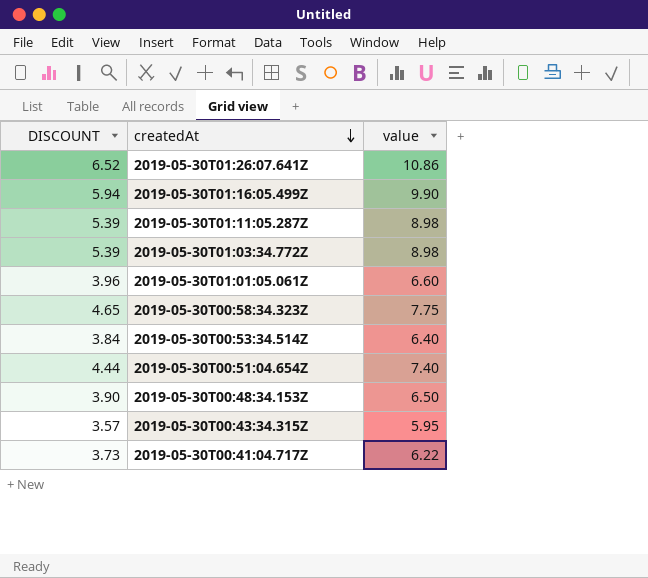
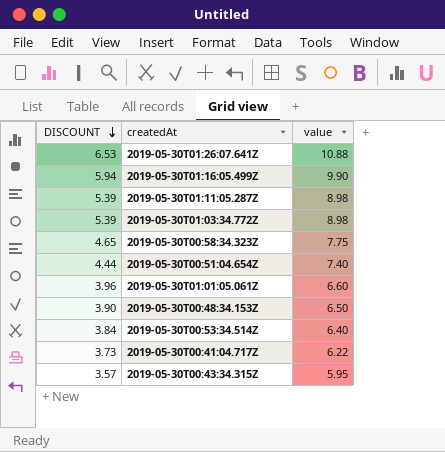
row order: createdAt descending -> DISCOUNT descending
2019-05-30T01:26:07.641Z | DISCOUNT: 6.52 -> 6.53
2019-05-30T01:26:07.641Z | value: 10.86 -> 10.88

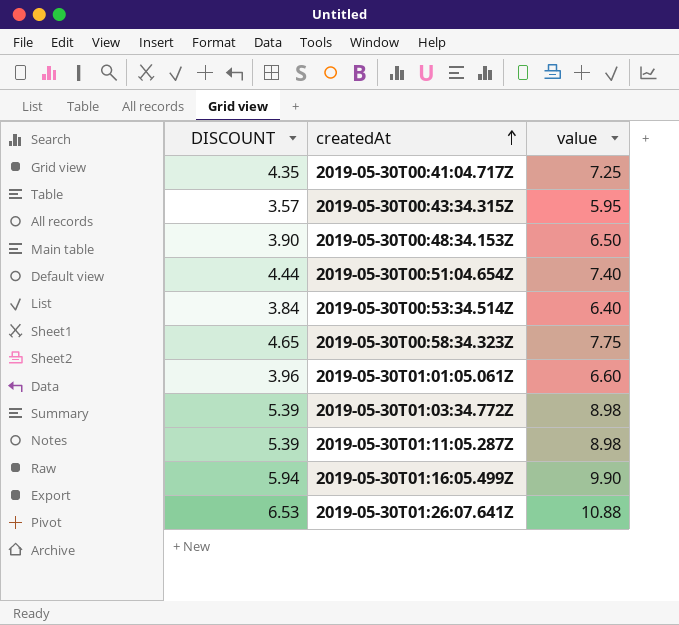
row order: DISCOUNT descending -> createdAt ascending
2019-05-30T00:41:04.717Z | DISCOUNT: 3.73 -> 4.35
2019-05-30T00:41:04.717Z | value: 6.22 -> 7.25

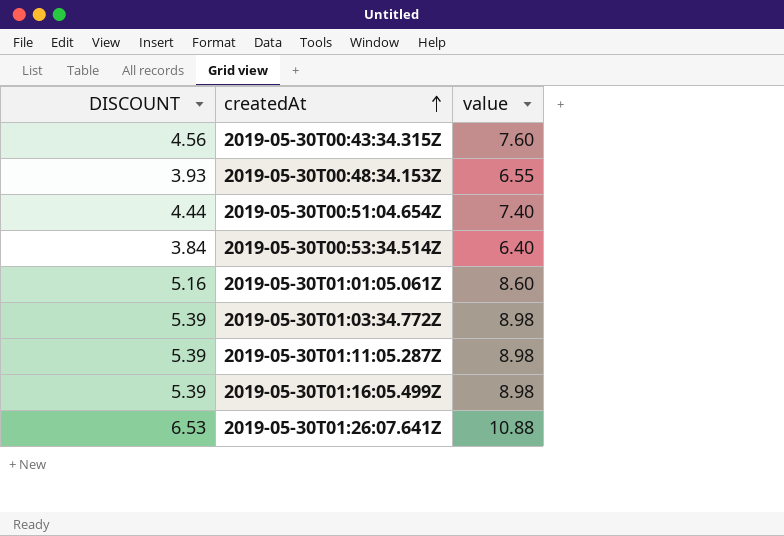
row 2019-05-30T00:41:04.717Z: 4.35 | 7.25 -> none
row 2019-05-30T00:58:34.323Z: 4.65 | 7.75 -> none
2019-05-30T00:43:34.315Z | DISCOUNT: 3.57 -> 4.56
2019-05-30T00:43:34.315Z | value: 5.95 -> 7.60
2019-05-30T00:48:34.153Z | DISCOUNT: 3.90 -> 3.93
2019-05-30T00:48:34.153Z | value: 6.50 -> 6.55
2019-05-30T01:01:05.061Z | DISCOUNT: 3.96 -> 5.16
2019-05-30T01:01:05.061Z | value: 6.60 -> 8.60
2019-05-30T01:16:05.499Z | DISCOUNT: 5.94 -> 5.39
2019-05-30T01:16:05.499Z | value: 9.90 -> 8.98

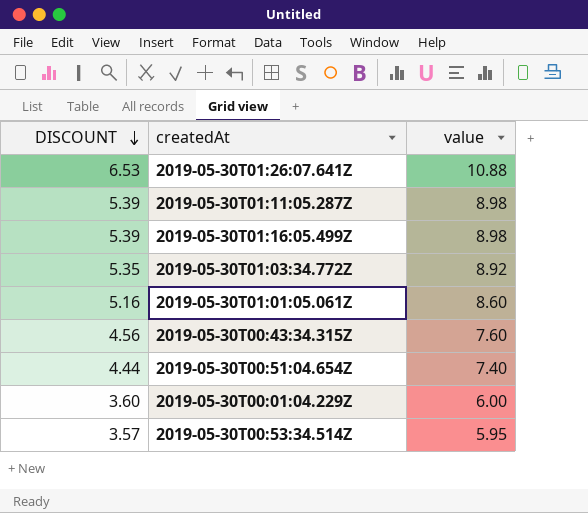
row order: createdAt ascending -> DISCOUNT descending
row 2019-05-30T00:48:34.153Z: 3.93 | 6.55 -> none
2019-05-30T01:03:34.772Z | DISCOUNT: 5.39 -> 5.35
2019-05-30T01:03:34.772Z | value: 8.98 -> 8.92
row 2019-05-30T00:01:04.229Z: none -> 3.60 | 6.00
2019-05-30T00:53:34.514Z | DISCOUNT: 3.84 -> 3.57
2019-05-30T00:53:34.514Z | value: 6.40 -> 5.95

